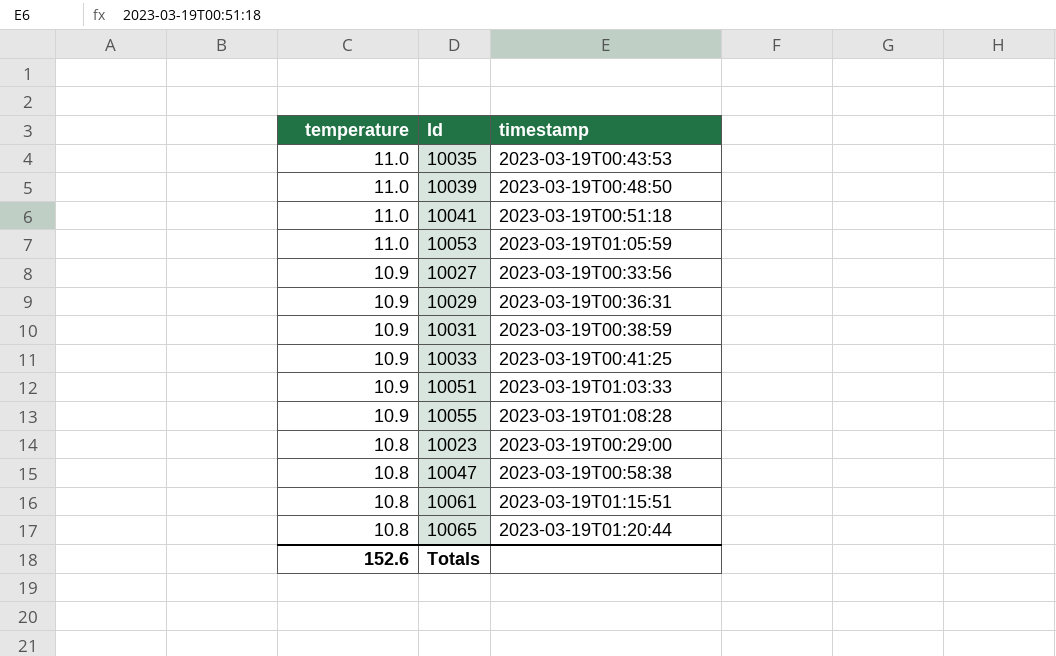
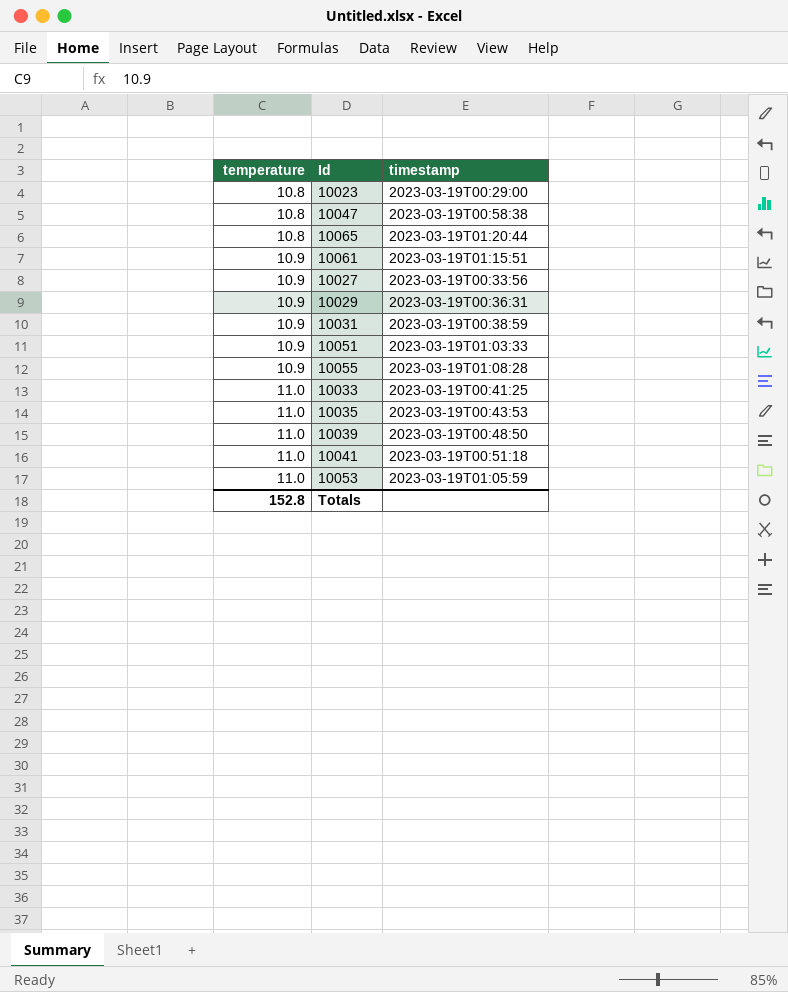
row order: temperature descending -> temperature ascending
10061 | temperature: 10.8 -> 10.9
10033 | temperature: 10.9 -> 11.0
Totals | temperature: 152.6 -> 152.8

